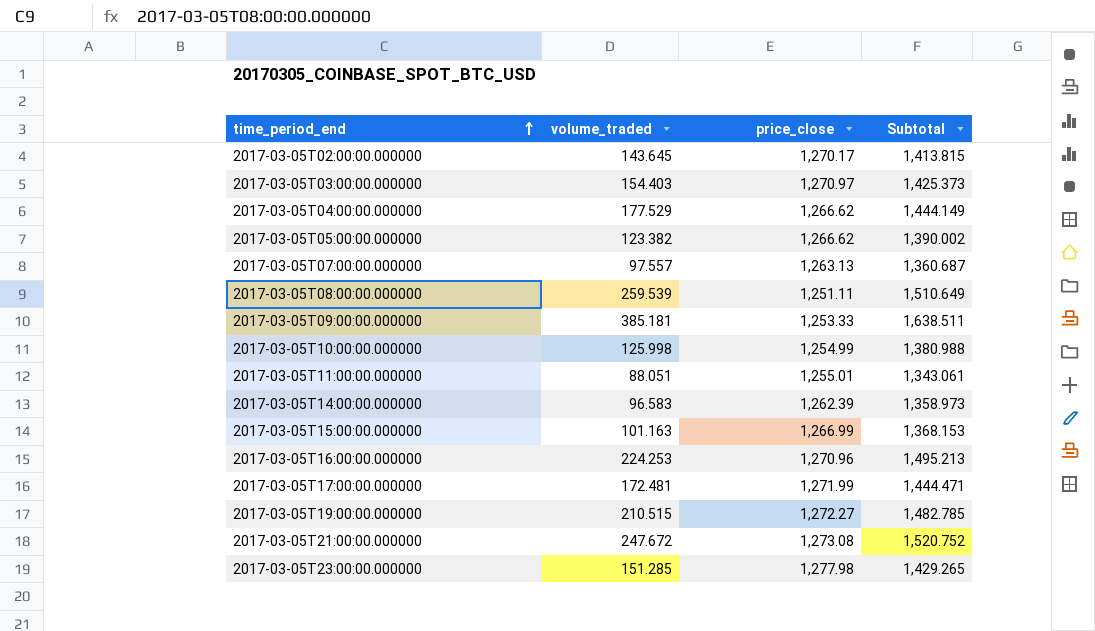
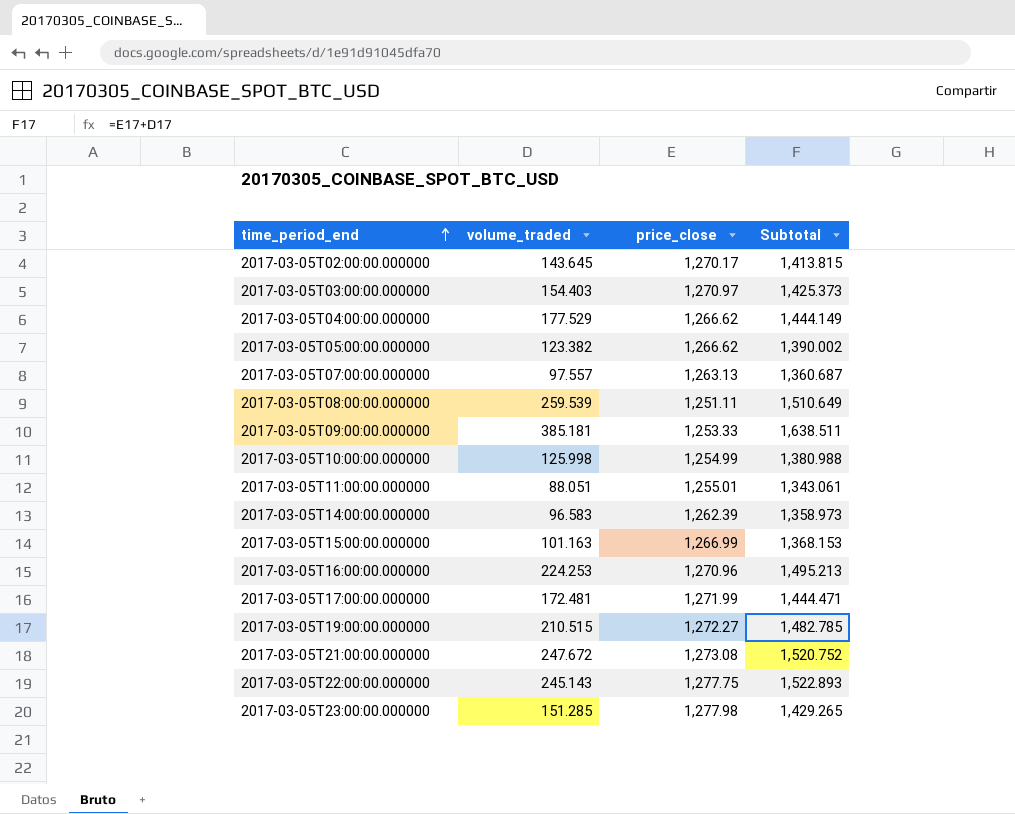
row 2017-03-05T22:00:00.000000: none -> 245.143 | 1,277.75 | 1,522.893

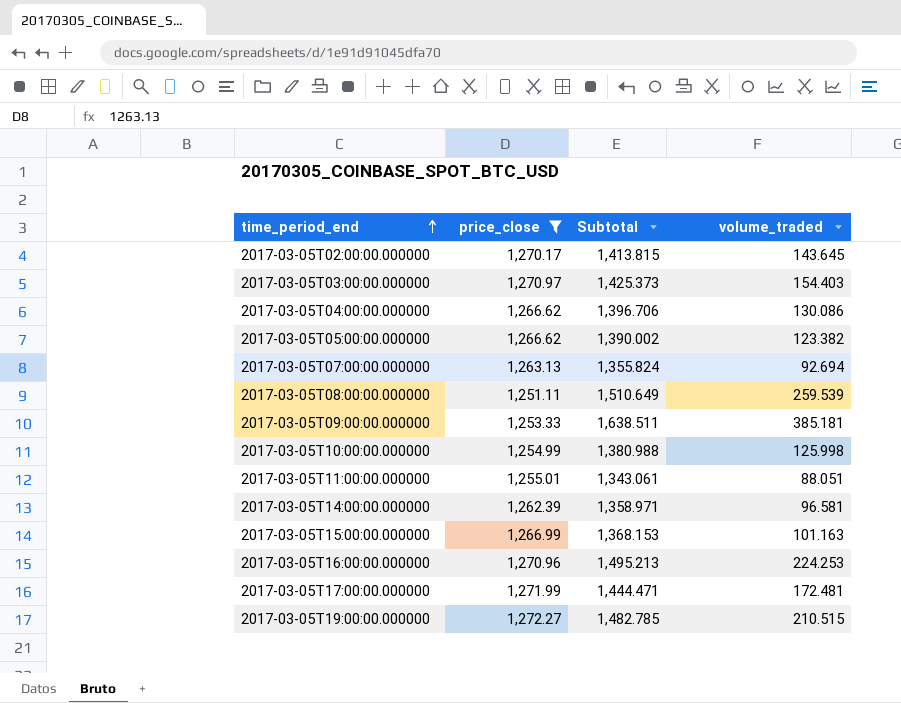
filter: none -> price_close <= 1,272.27
column volume_traded | position: 2 -> 4
2017-03-05T04:00:00.000000 | Subtotal: 1,444.149 -> 1,396.706
2017-03-05T04:00:00.000000 | volume_traded: 177.529 -> 130.086
2017-03-05T07:00:00.000000 | Subtotal: 1,360.687 -> 1,355.824
2017-03-05T07:00:00.000000 | volume_traded: 97.557 -> 92.694
2017-03-05T14:00:00.000000 | Subtotal: 1,358.973 -> 1,358.971
2017-03-05T14:00:00.000000 | volume_traded: 96.583 -> 96.581

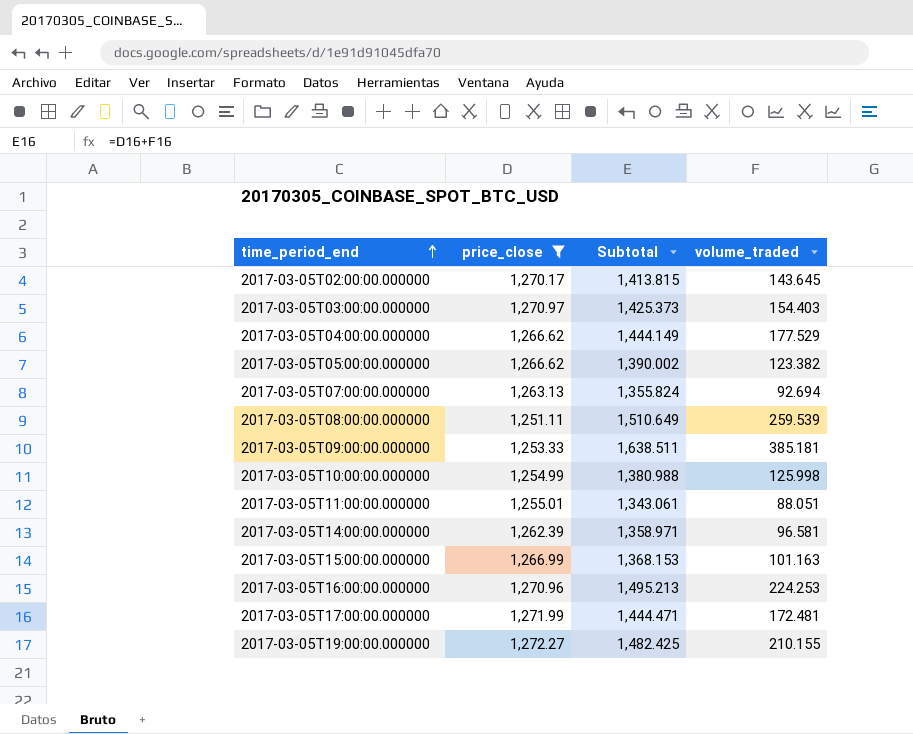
2017-03-05T04:00:00.000000 | Subtotal: 1,396.706 -> 1,444.149
2017-03-05T04:00:00.000000 | volume_traded: 130.086 -> 177.529
2017-03-05T19:00:00.000000 | Subtotal: 1,482.785 -> 1,482.425
2017-03-05T19:00:00.000000 | volume_traded: 210.515 -> 210.155

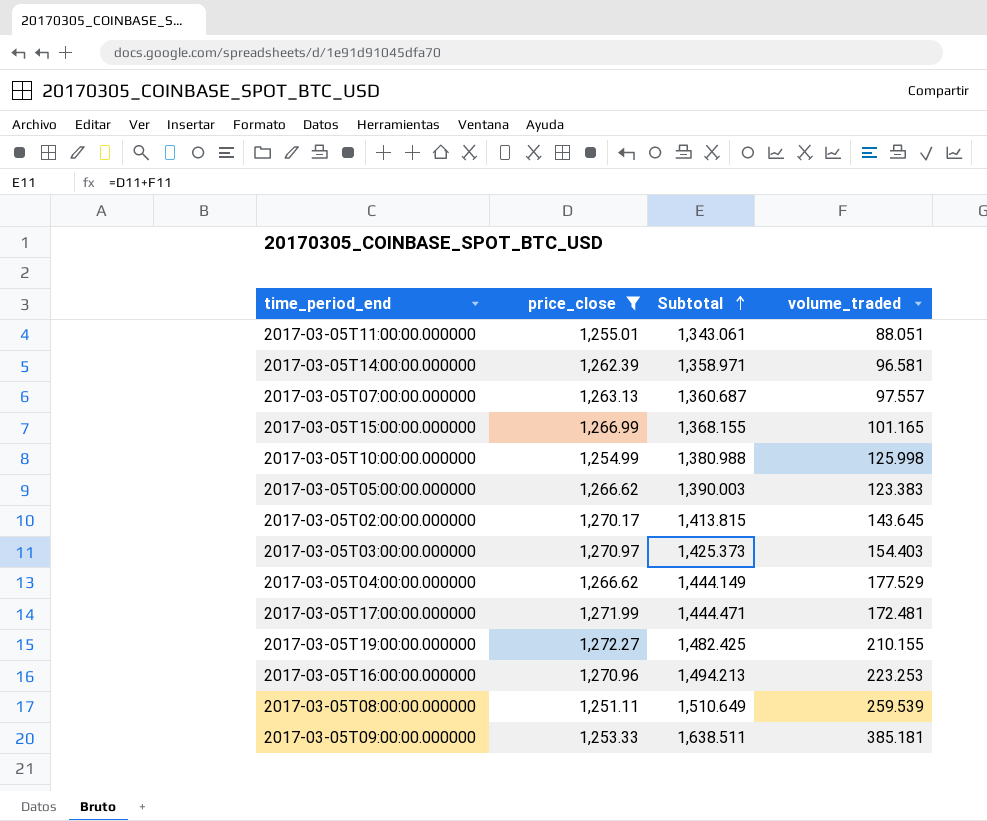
row order: time_period_end ascending -> Subtotal ascending
2017-03-05T07:00:00.000000 | Subtotal: 1,355.824 -> 1,360.687
2017-03-05T07:00:00.000000 | volume_traded: 92.694 -> 97.557
2017-03-05T15:00:00.000000 | Subtotal: 1,368.153 -> 1,368.155
2017-03-05T15:00:00.000000 | volume_traded: 101.163 -> 101.165
2017-03-05T05:00:00.000000 | Subtotal: 1,390.002 -> 1,390.003
2017-03-05T05:00:00.000000 | volume_traded: 123.382 -> 123.383
2017-03-05T16:00:00.000000 | Subtotal: 1,495.213 -> 1,494.213
2017-03-05T16:00:00.000000 | volume_traded: 224.253 -> 223.253

